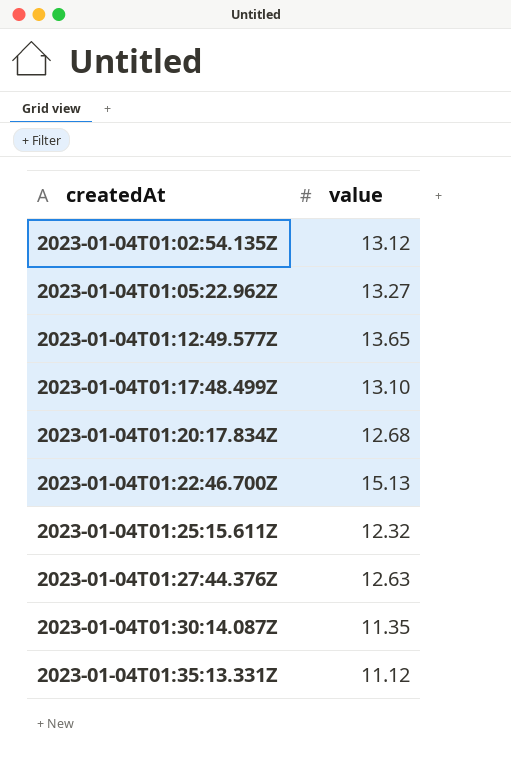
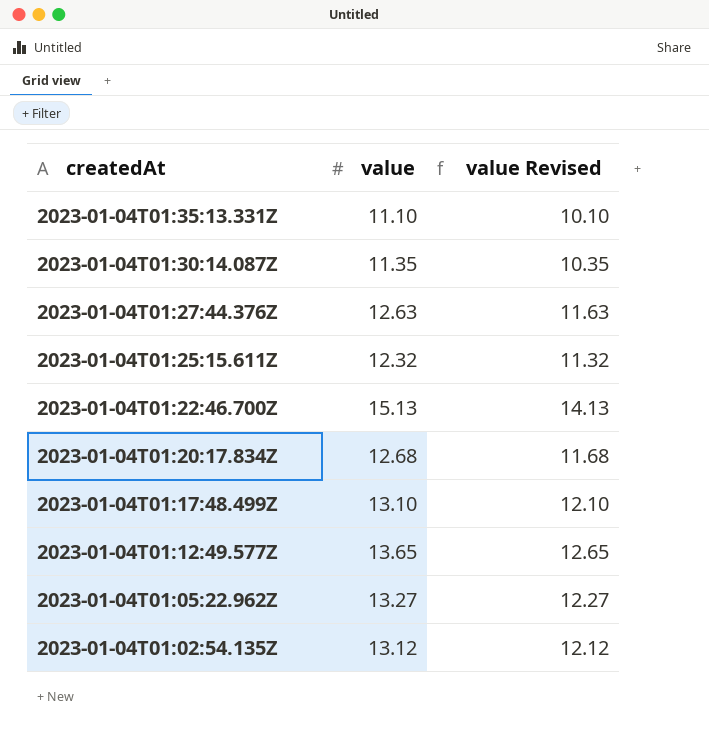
row order: createdAt ascending -> createdAt descending
column value Revised | formula: none -> [value] - 1
2023-01-04T01:35:13.331Z | value: 11.12 -> 11.10

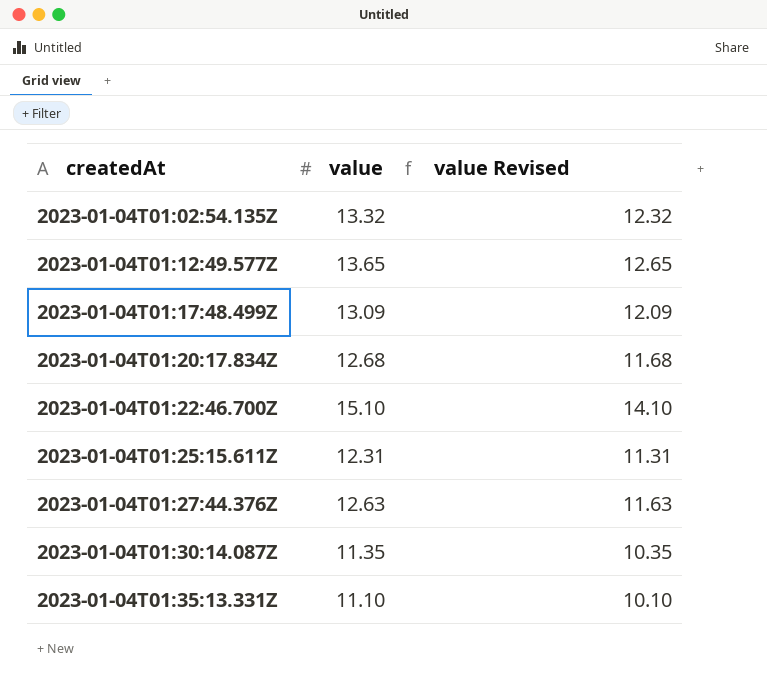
row order: createdAt descending -> createdAt ascending
row 2023-01-04T01:05:22.962Z: 13.27 | 12.27 -> none
2023-01-04T01:02:54.135Z | value: 13.12 -> 13.32
2023-01-04T01:02:54.135Z | value Revised: 12.12 -> 12.32
2023-01-04T01:17:48.499Z | value: 13.10 -> 13.09
2023-01-04T01:17:48.499Z | value Revised: 12.10 -> 12.09
2023-01-04T01:22:46.700Z | value: 15.13 -> 15.10
2023-01-04T01:22:46.700Z | value Revised: 14.13 -> 14.10
2023-01-04T01:25:15.611Z | value: 12.32 -> 12.31
2023-01-04T01:25:15.611Z | value Revised: 11.32 -> 11.31

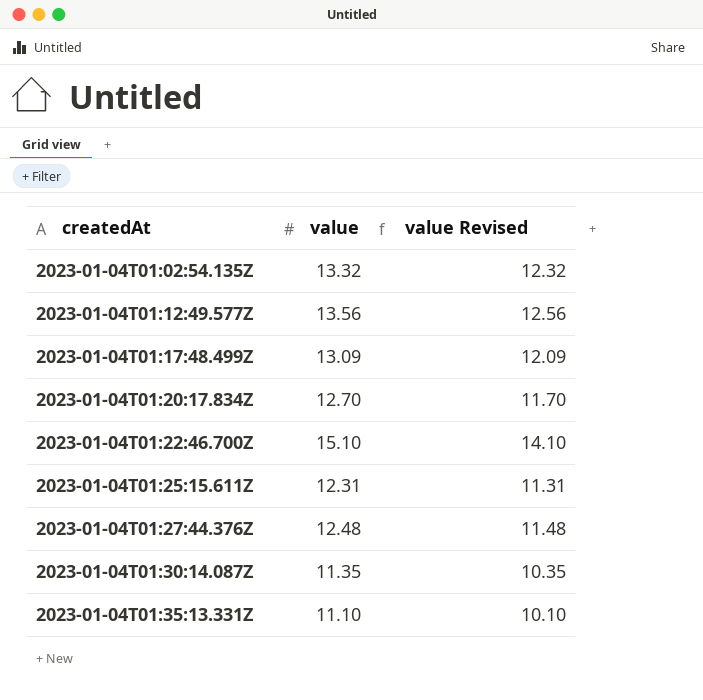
2023-01-04T01:12:49.577Z | value: 13.65 -> 13.56
2023-01-04T01:12:49.577Z | value Revised: 12.65 -> 12.56
2023-01-04T01:20:17.834Z | value: 12.68 -> 12.70
2023-01-04T01:20:17.834Z | value Revised: 11.68 -> 11.70
2023-01-04T01:27:44.376Z | value: 12.63 -> 12.48
2023-01-04T01:27:44.376Z | value Revised: 11.63 -> 11.48

